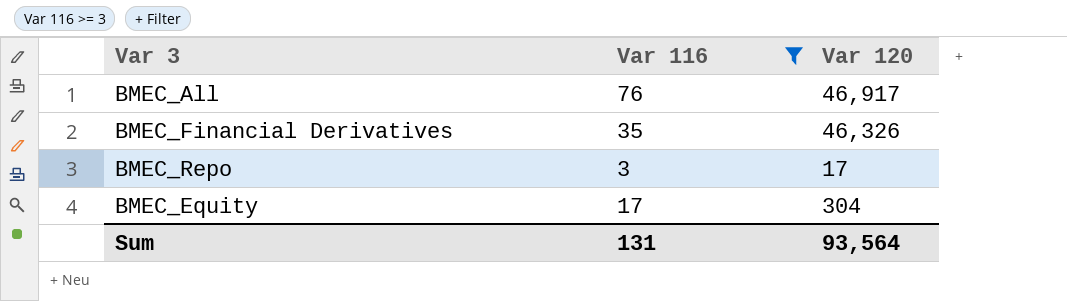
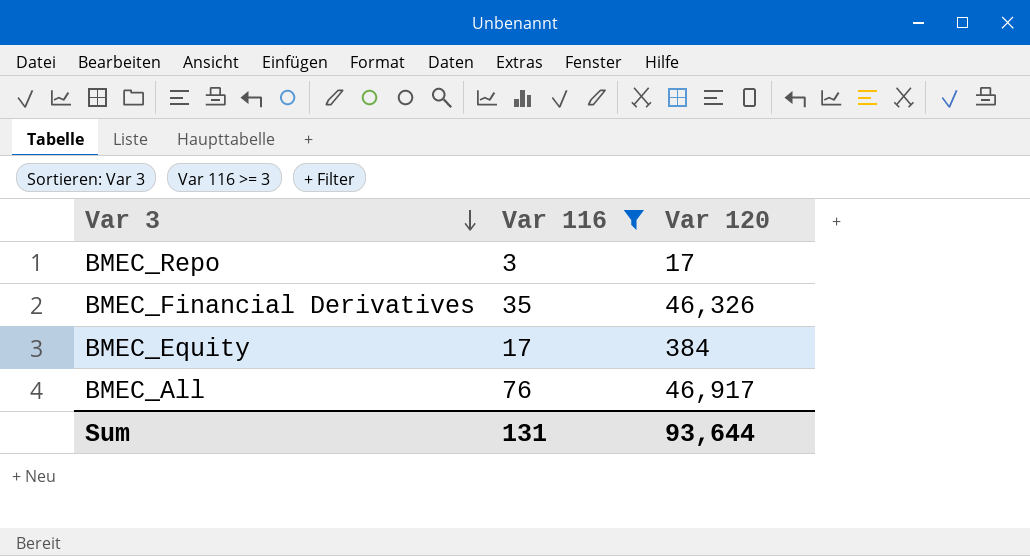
row order: none -> Var 3 descending
BMEC_Equity | Var 120: 304 -> 384
Sum | Var 120: 93,564 -> 93,644

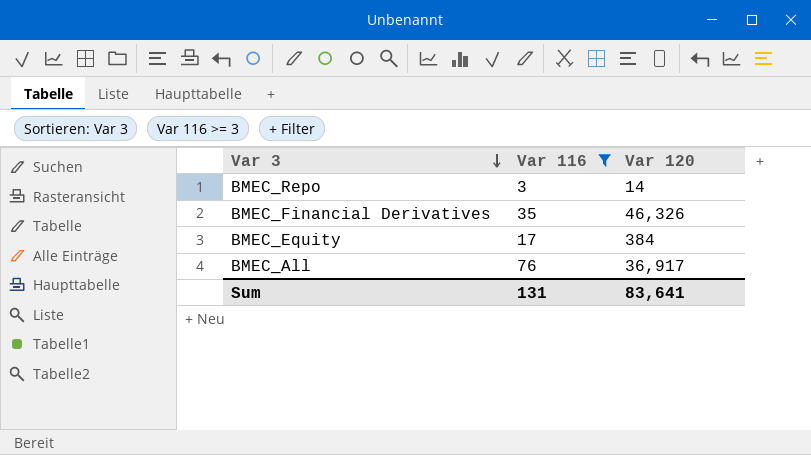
BMEC_Repo | Var 120: 17 -> 14
BMEC_All | Var 120: 46,917 -> 36,917
Sum | Var 120: 93,644 -> 83,641

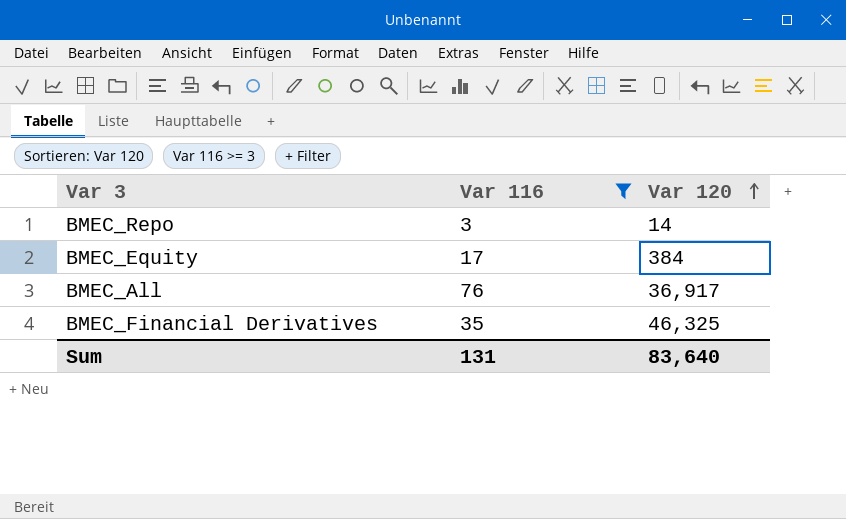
row order: Var 3 descending -> Var 120 ascending
BMEC_Financial Derivatives | Var 120: 46,326 -> 46,325
Sum | Var 120: 83,641 -> 83,640

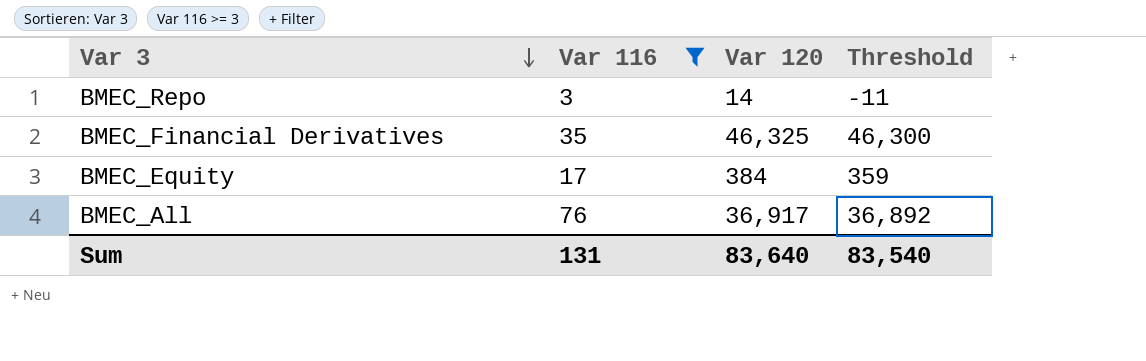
row order: Var 120 ascending -> Var 3 descending
column Threshold | formula: none -> [Var 120] - 25

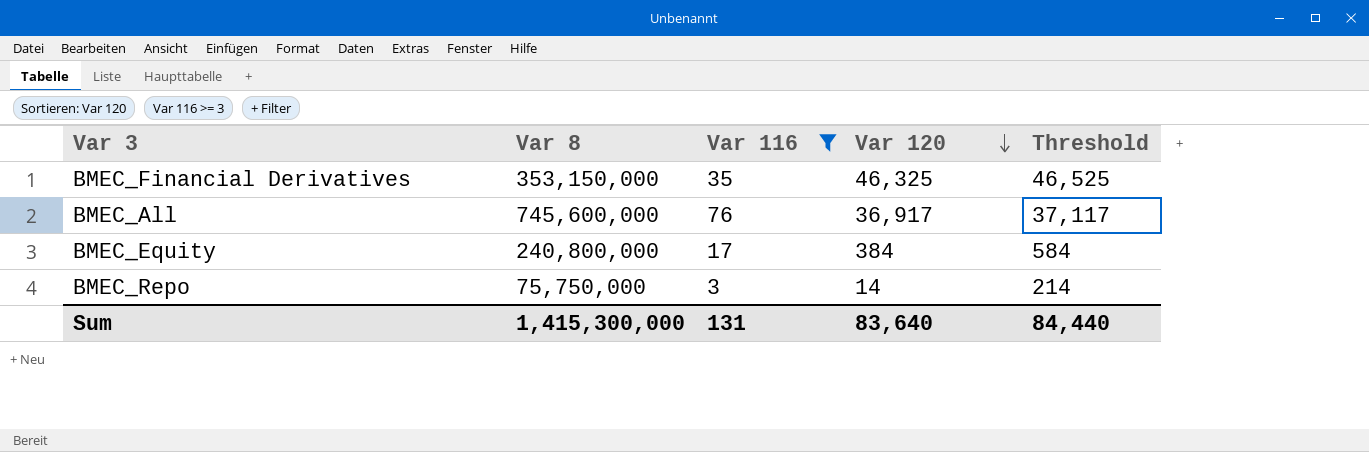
row order: Var 3 descending -> Var 120 descending
column Var 8 | position: none -> 2
column Threshold | formula: [Var 120] - 25 -> [Var 120] + 200
Sum | Threshold: 83,540 -> 84,440

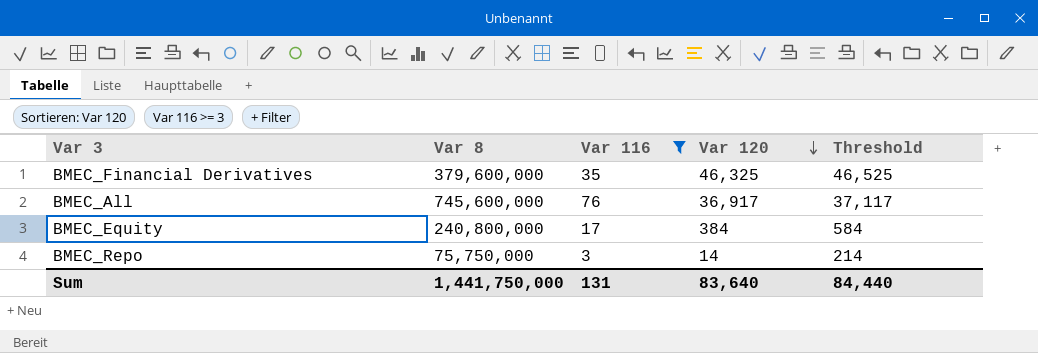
BMEC_Financial Derivatives | Var 8: 353,150,000 -> 379,600,000
Sum | Var 8: 1,415,300,000 -> 1,441,750,000

